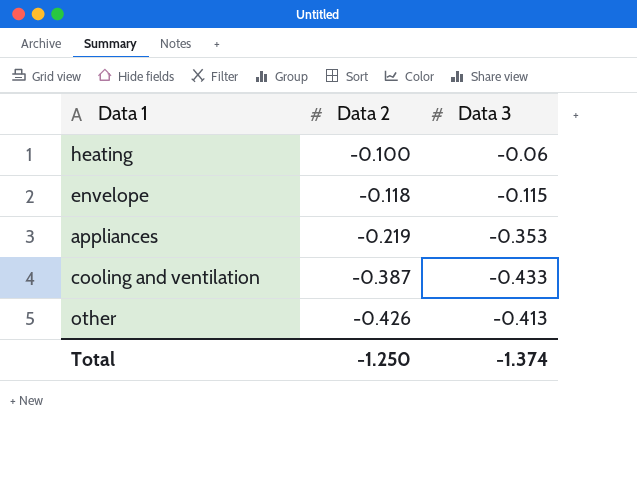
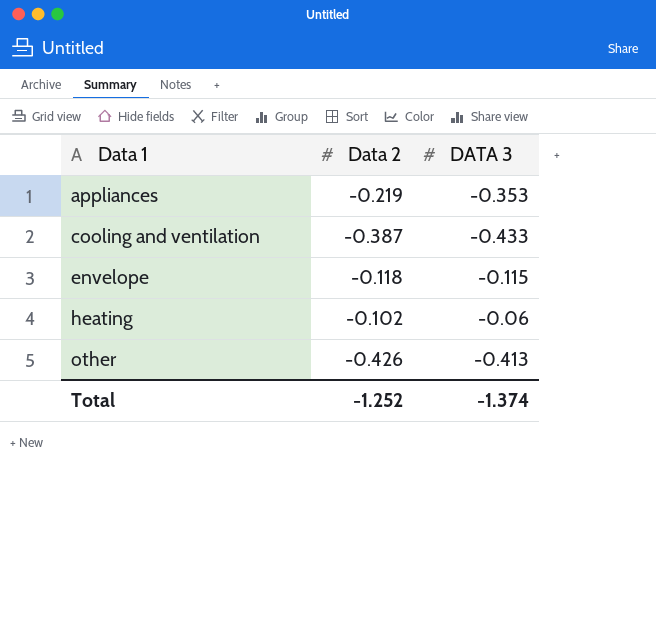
row order: Data 2 descending -> Data 1 ascending
column name: Data 3 -> DATA 3
heating | Data 2: -0.100 -> -0.102
Total | Data 2: -1.250 -> -1.252

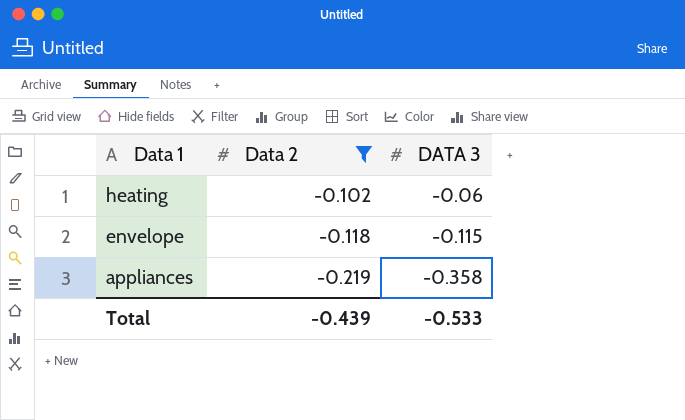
filter: none -> Data 2 >= -0.219
row order: Data 1 ascending -> Data 1 descending
appliances | DATA 3: -0.353 -> -0.358
Total | Data 2: -1.252 -> -0.439
Total | DATA 3: -1.374 -> -0.533

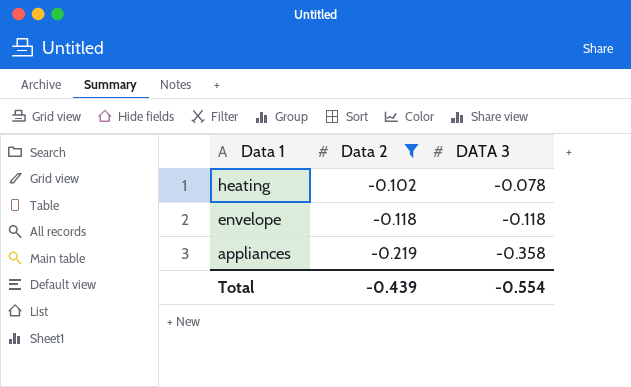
heating | DATA 3: -0.06 -> -0.078
envelope | DATA 3: -0.115 -> -0.118
Total | DATA 3: -0.533 -> -0.554

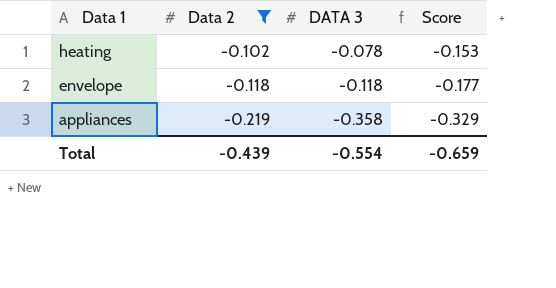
column Score | formula: none -> [Data 2] * 1.5

